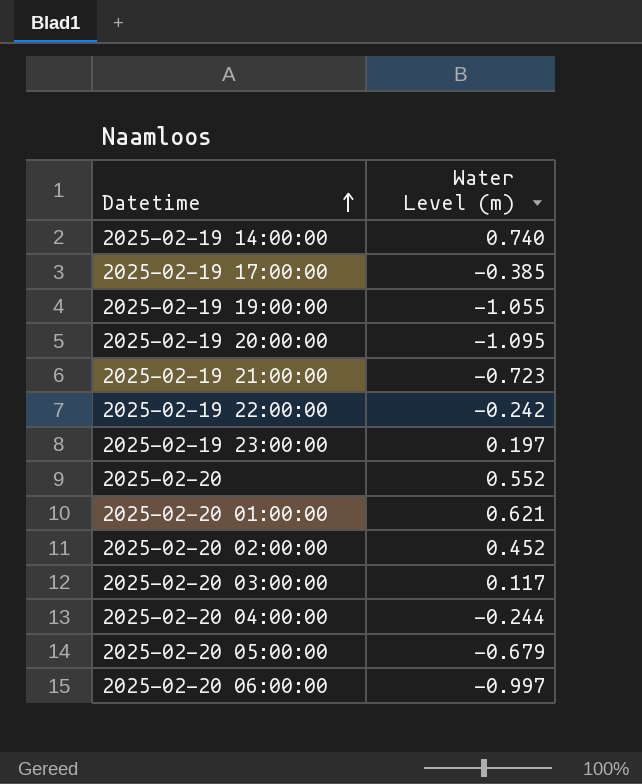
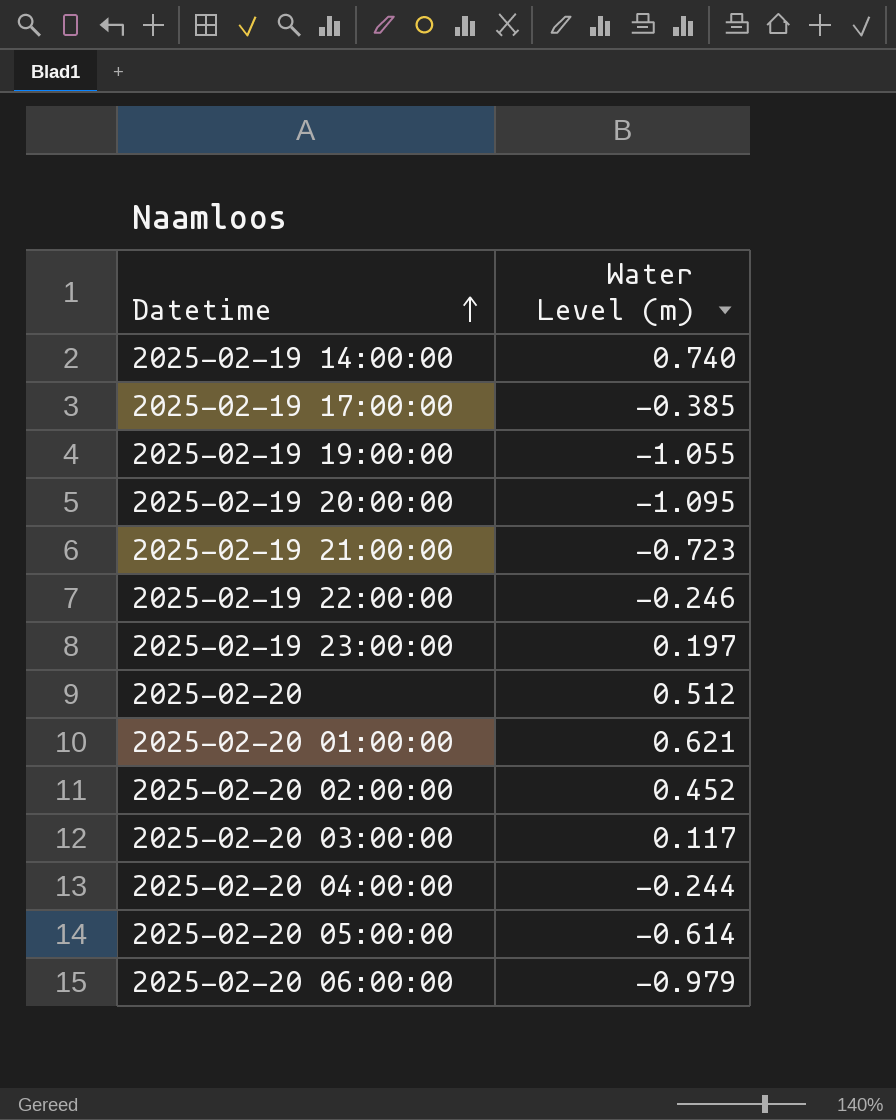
2025-02-19 22:00:00 | Water Level (m): -0.242 -> -0.246
2025-02-20 | Water Level (m): 0.552 -> 0.512
2025-02-20 05:00:00 | Water Level (m): -0.679 -> -0.614
2025-02-20 06:00:00 | Water Level (m): -0.997 -> -0.979

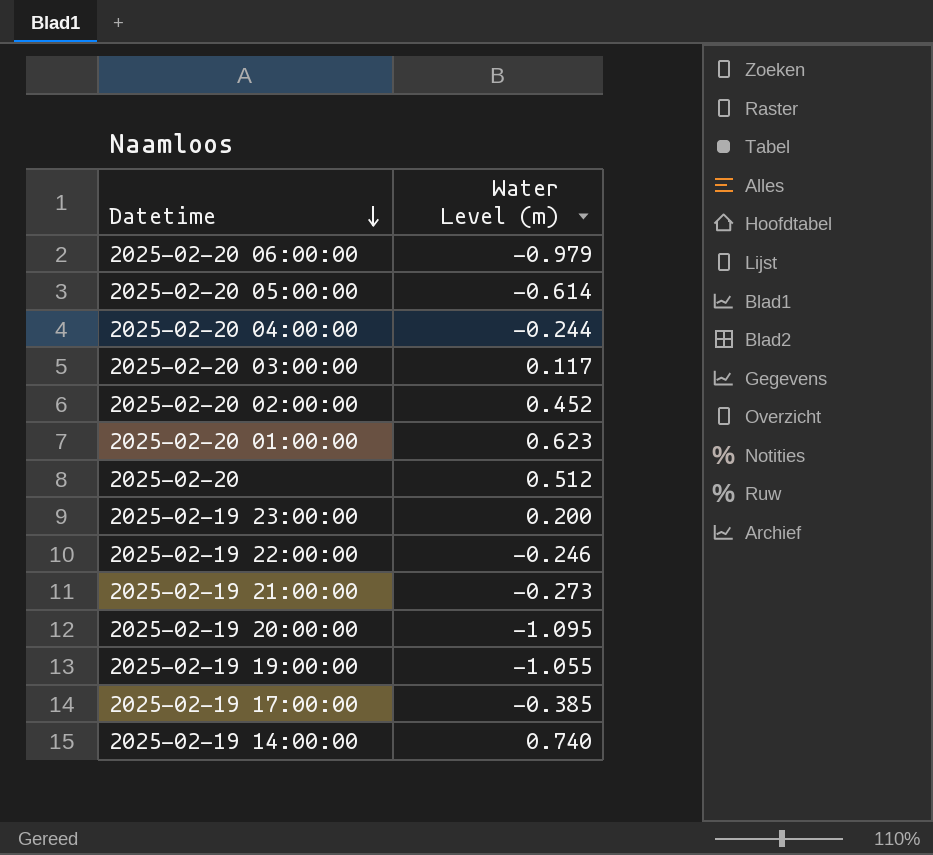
row order: Datetime ascending -> Datetime descending
2025-02-20 01:00:00 | Water Level (m): 0.621 -> 0.623
2025-02-19 23:00:00 | Water Level (m): 0.197 -> 0.200
2025-02-19 21:00:00 | Water Level (m): -0.723 -> -0.273

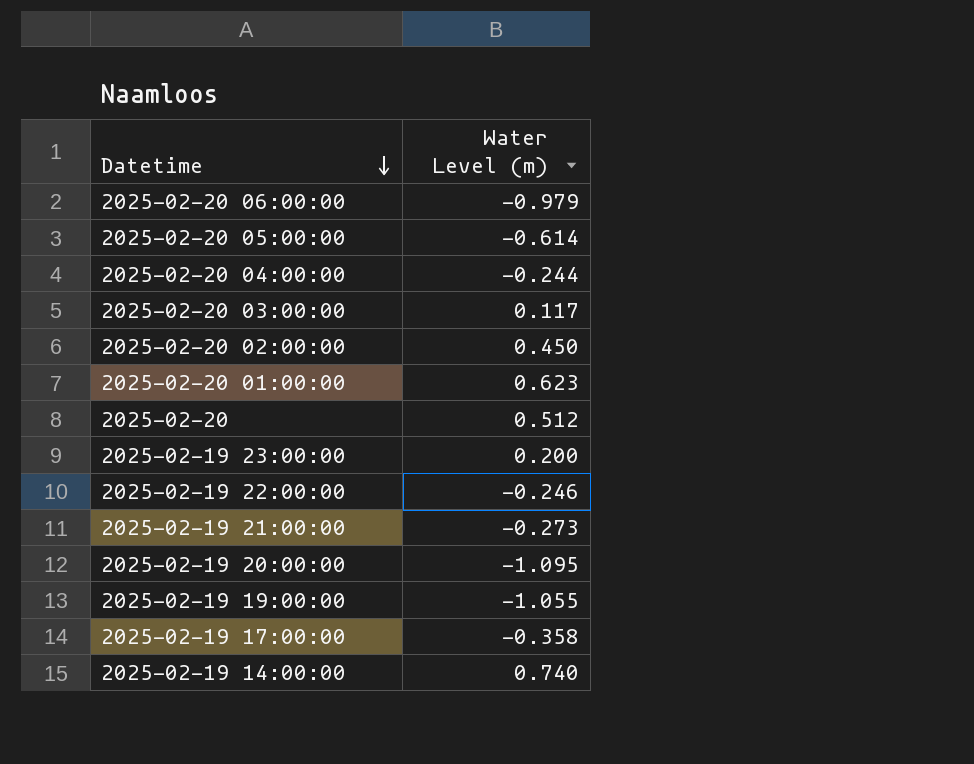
2025-02-20 02:00:00 | Water Level (m): 0.452 -> 0.450
2025-02-19 17:00:00 | Water Level (m): -0.385 -> -0.358

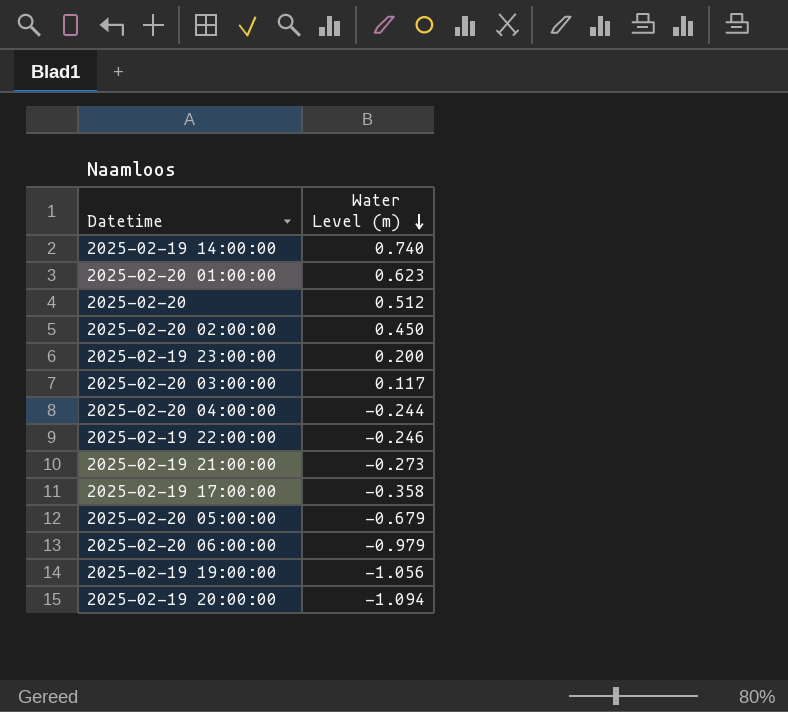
row order: Datetime descending -> Water Level (m) descending
2025-02-20 05:00:00 | Water Level (m): -0.614 -> -0.679
2025-02-19 19:00:00 | Water Level (m): -1.055 -> -1.056
2025-02-19 20:00:00 | Water Level (m): -1.095 -> -1.094

